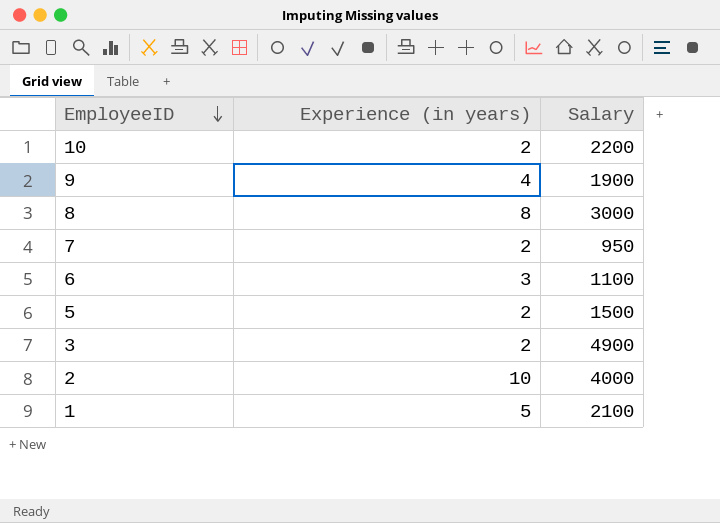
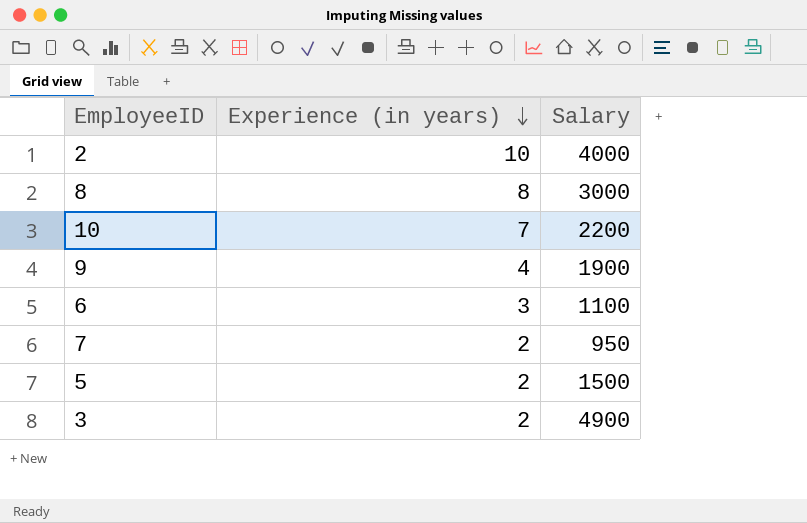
row order: EmployeeID descending -> Experience (in years) descending
row 1: 5 | 2100 -> none
10 | Experience (in years): 2 -> 7

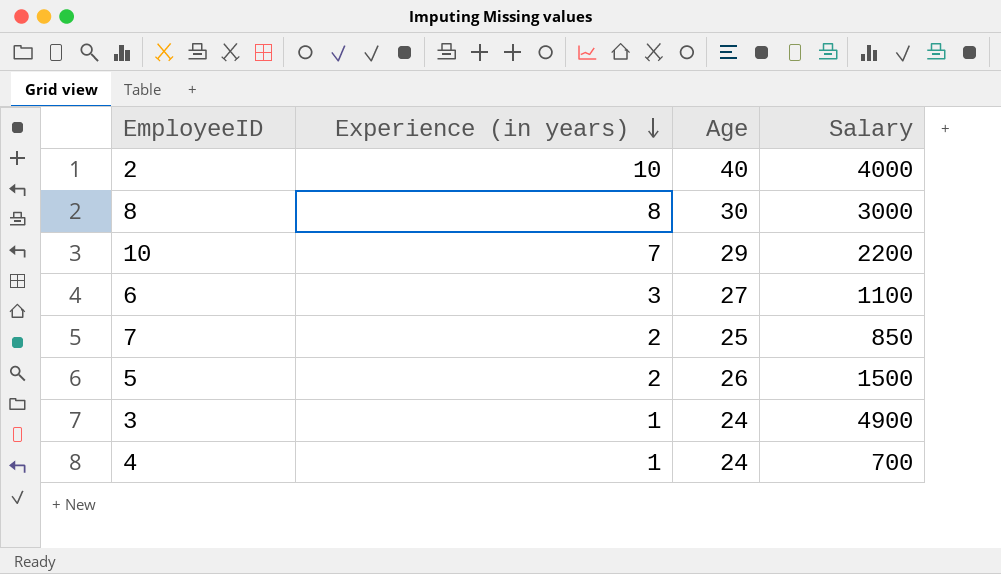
column Age | position: none -> 3
row 9: 4 | 1900 -> none
7 | Salary: 950 -> 850
3 | Experience (in years): 2 -> 1
row 4: none -> 1 | 24 | 700

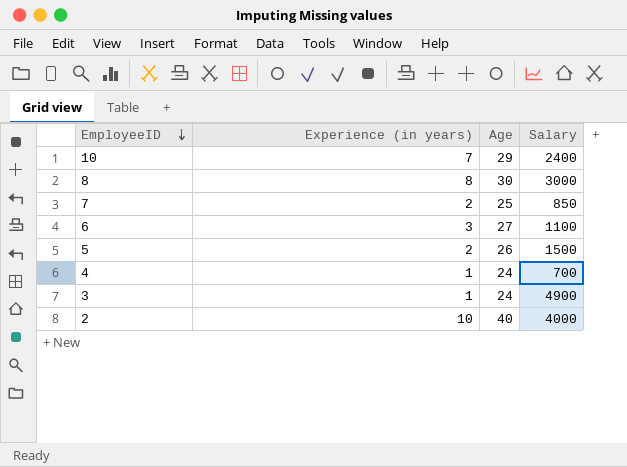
row order: Experience (in years) descending -> EmployeeID descending
10 | Salary: 2200 -> 2400

